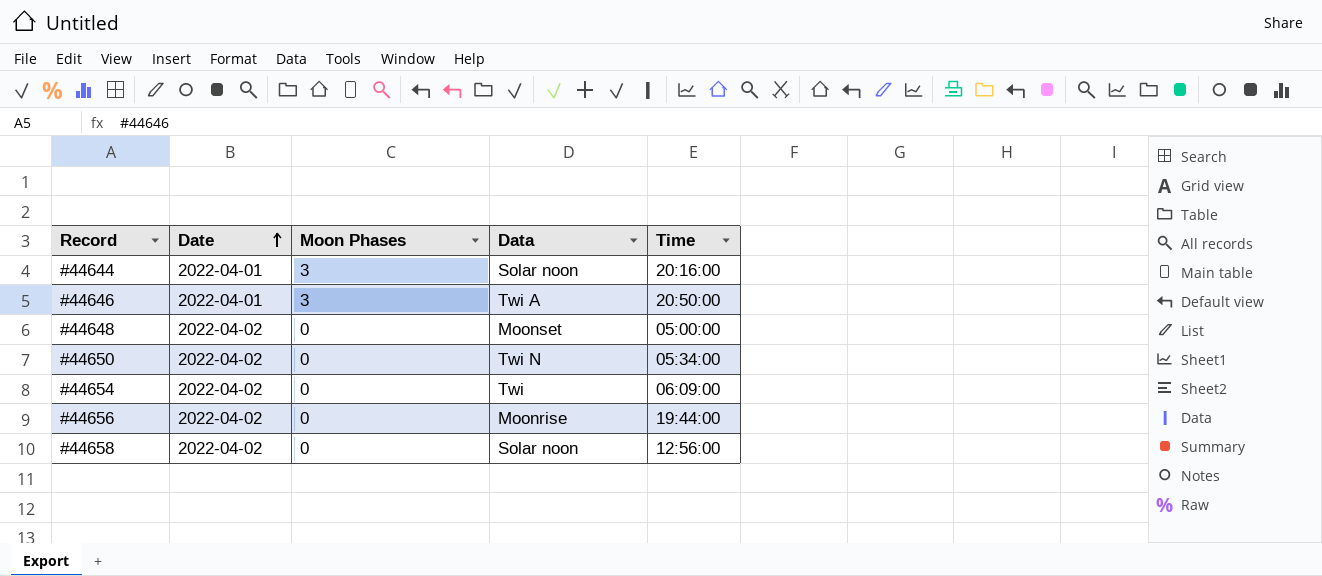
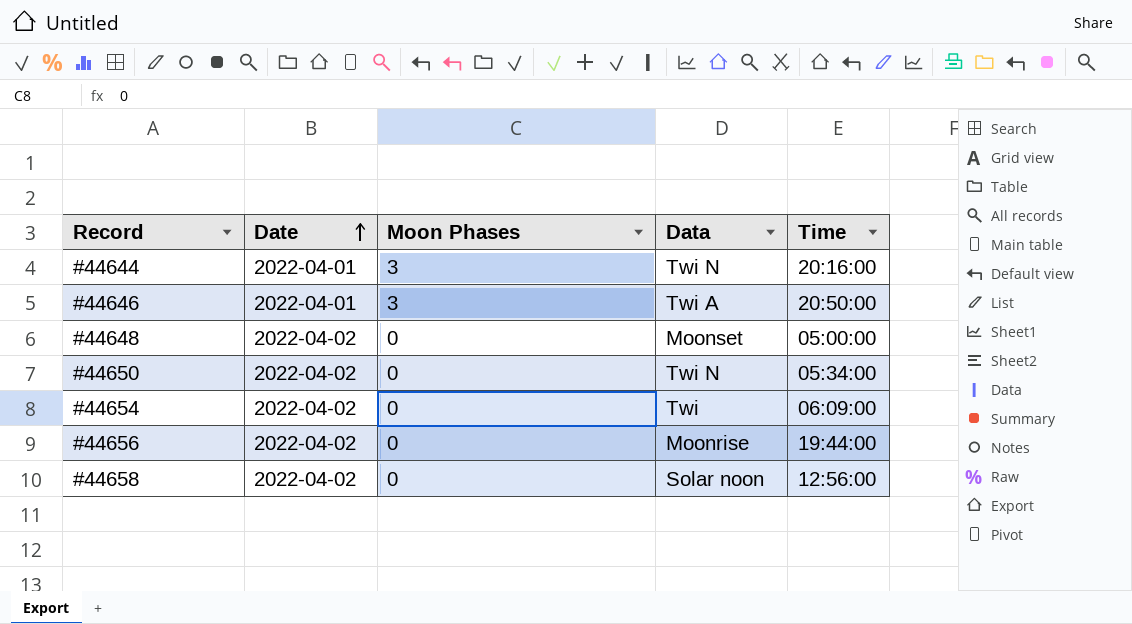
#44644 | Data: Solar noon -> Twi N

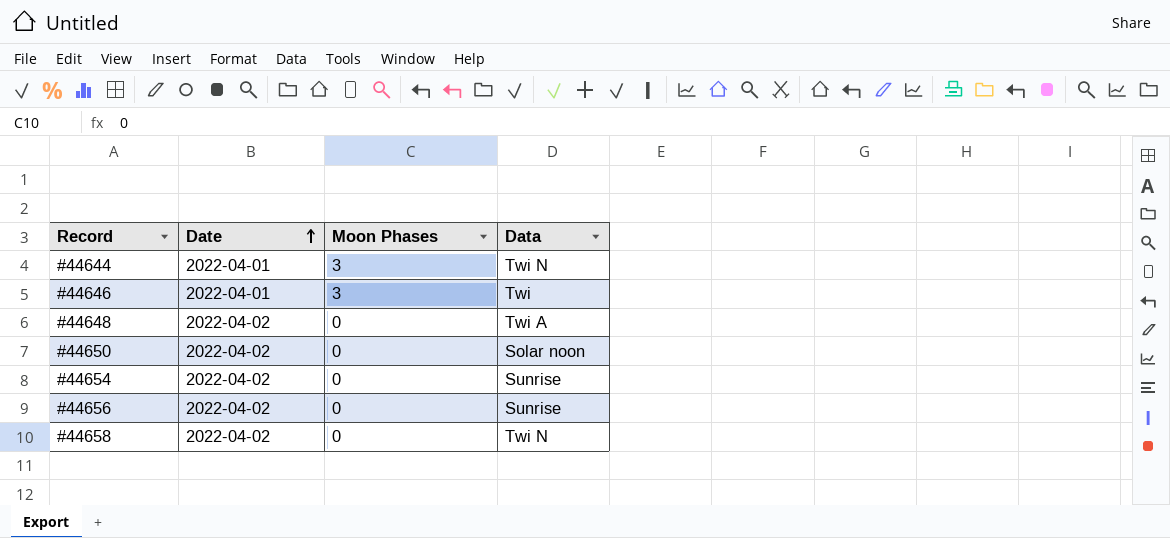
column Time | position: 5 -> none
#44646 | Data: Twi A -> Twi
#44648 | Data: Moonset -> Twi A
#44650 | Data: Twi N -> Solar noon
#44654 | Data: Twi -> Sunrise
#44656 | Data: Moonrise -> Sunrise
#44658 | Data: Solar noon -> Twi N

